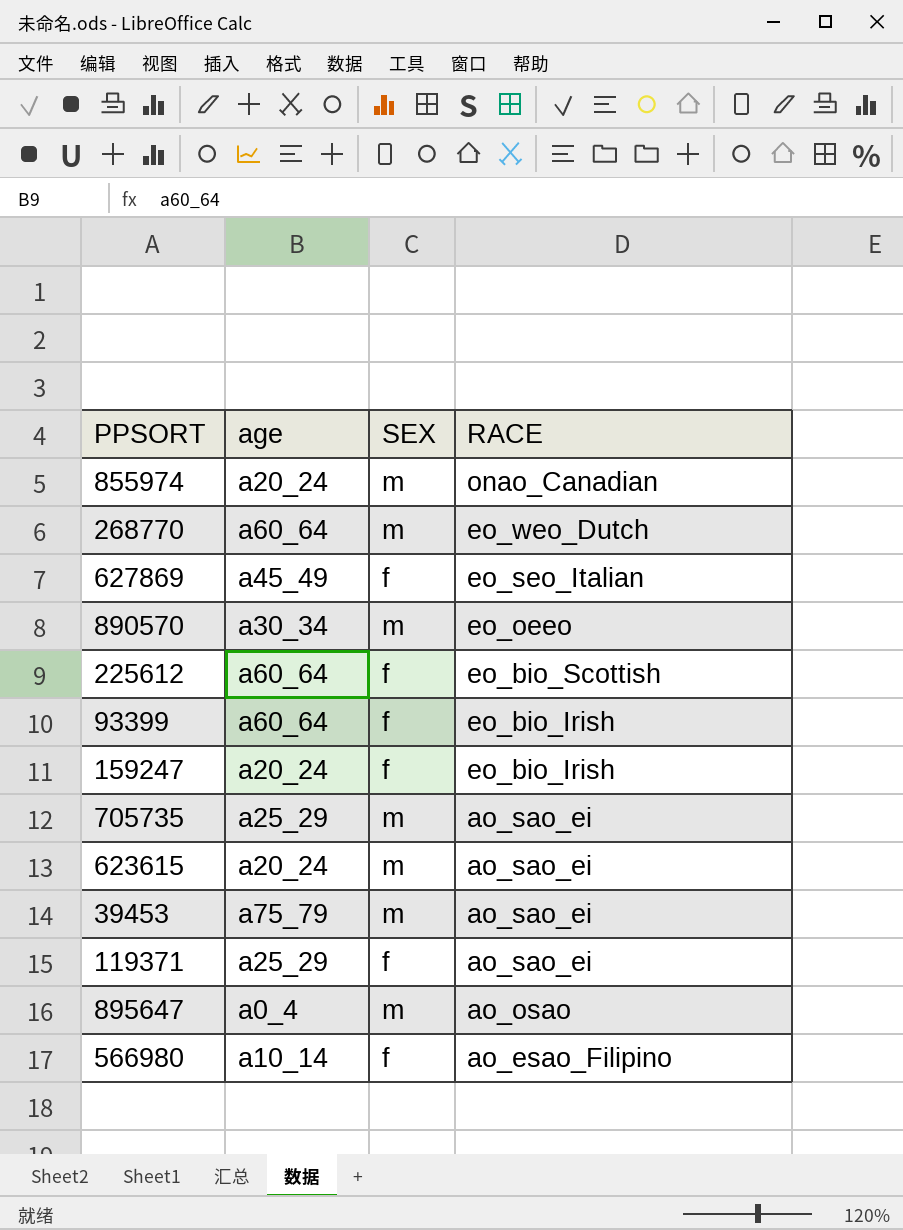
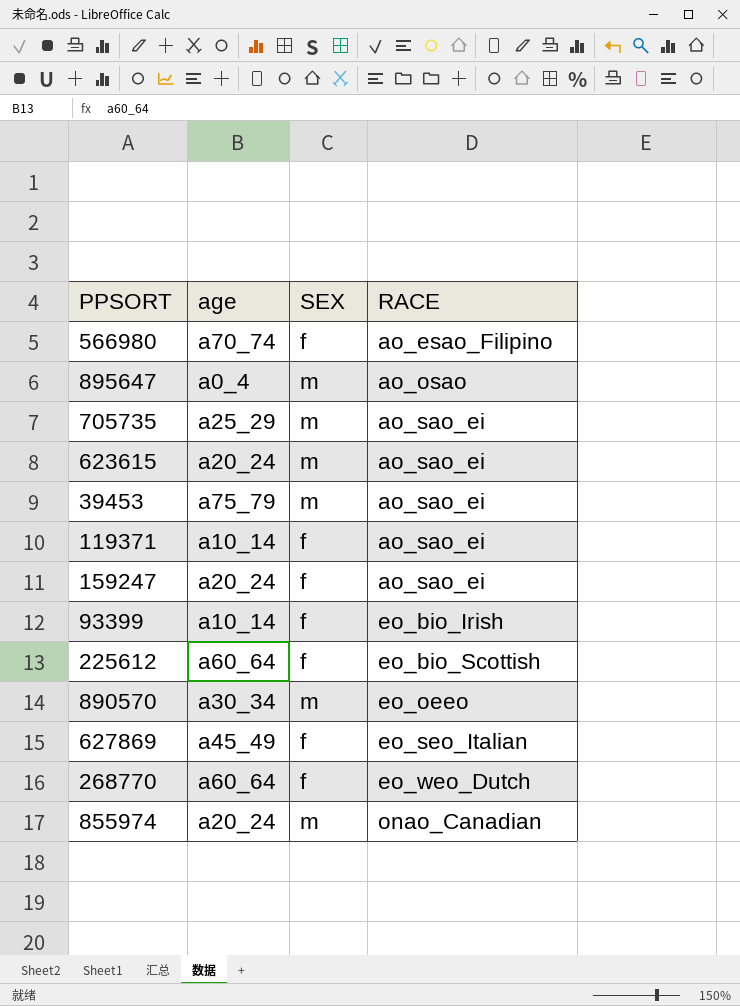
row order: RACE descending -> RACE ascending
566980 | age: a10_14 -> a70_74
119371 | age: a25_29 -> a10_14
159247 | RACE: eo_bio_Irish -> ao_sao_ei
93399 | age: a60_64 -> a10_14
268770 | SEX: m -> f

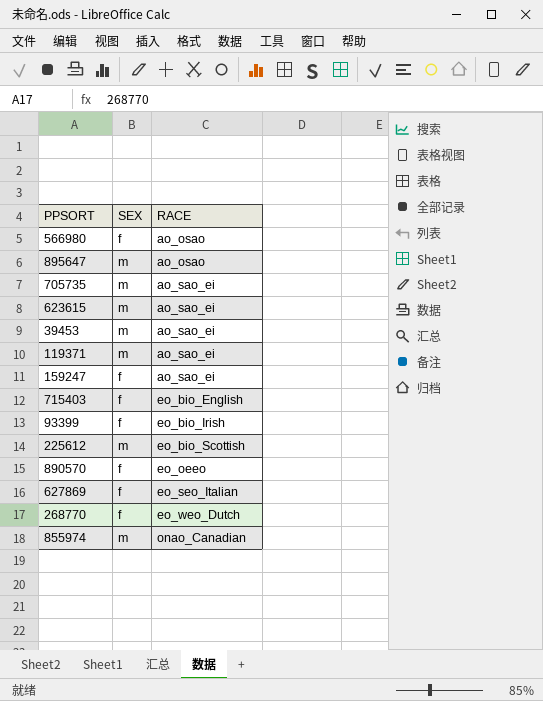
column age | position: 2 -> none
566980 | RACE: ao_esao_Filipino -> ao_osao
119371 | SEX: f -> m
row 715403: none -> f | eo_bio_English
225612 | SEX: f -> m
890570 | SEX: m -> f

